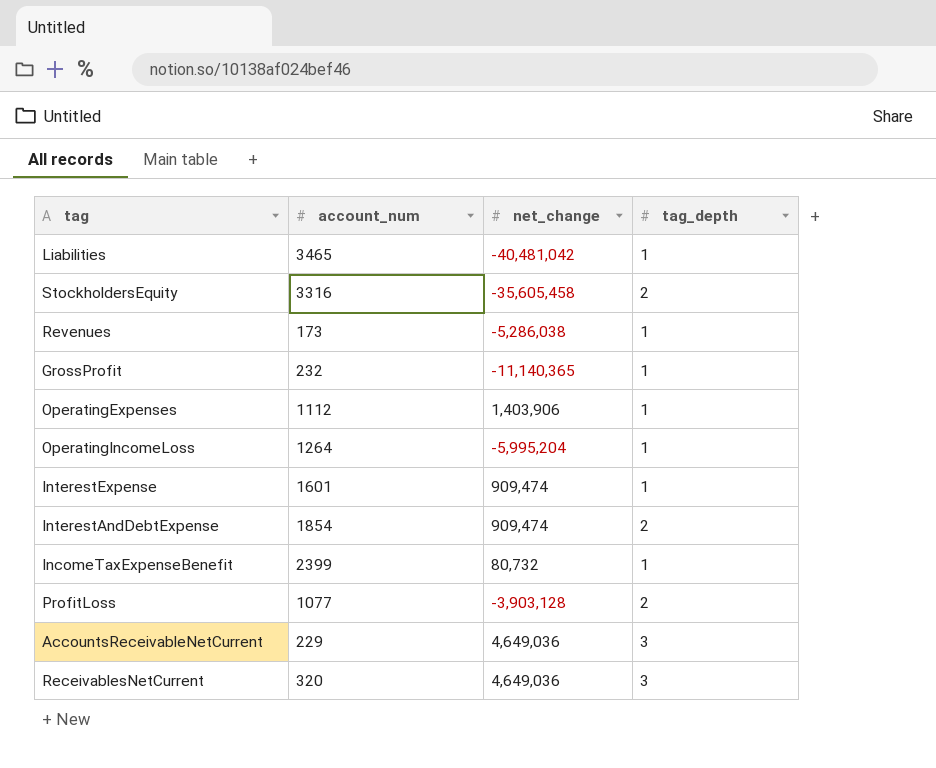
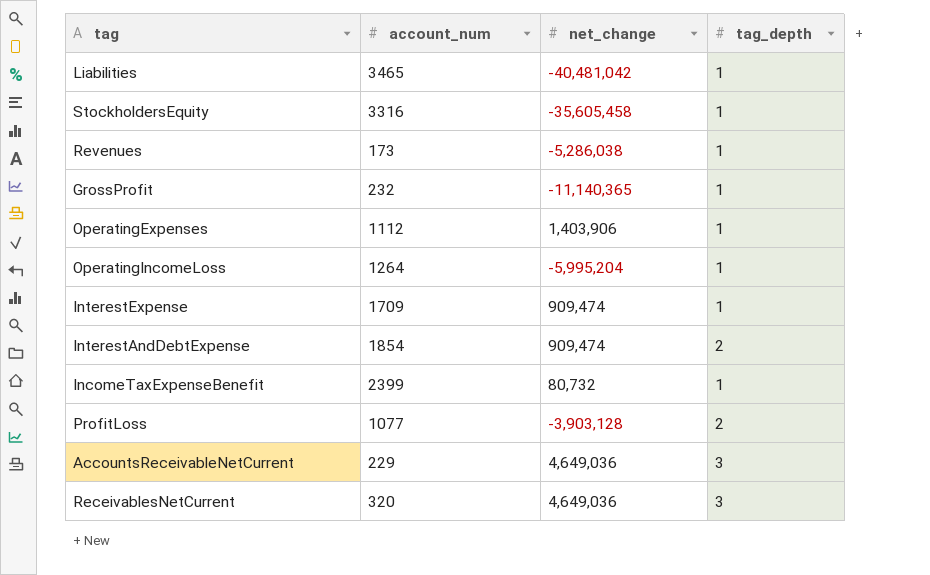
StockholdersEquity | tag_depth: 2 -> 1
InterestExpense | account_num: 1601 -> 1709

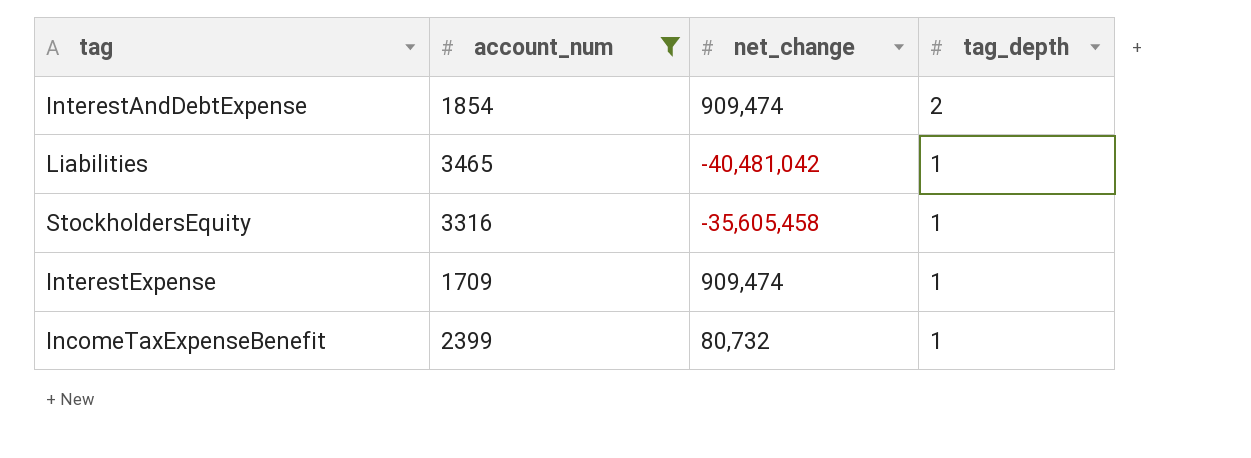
filter: none -> account_num >= 1709
row order: none -> tag_depth descending

